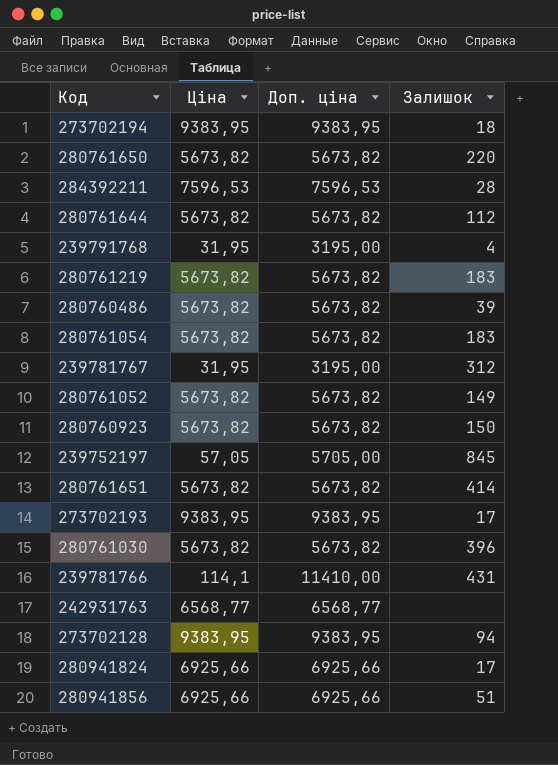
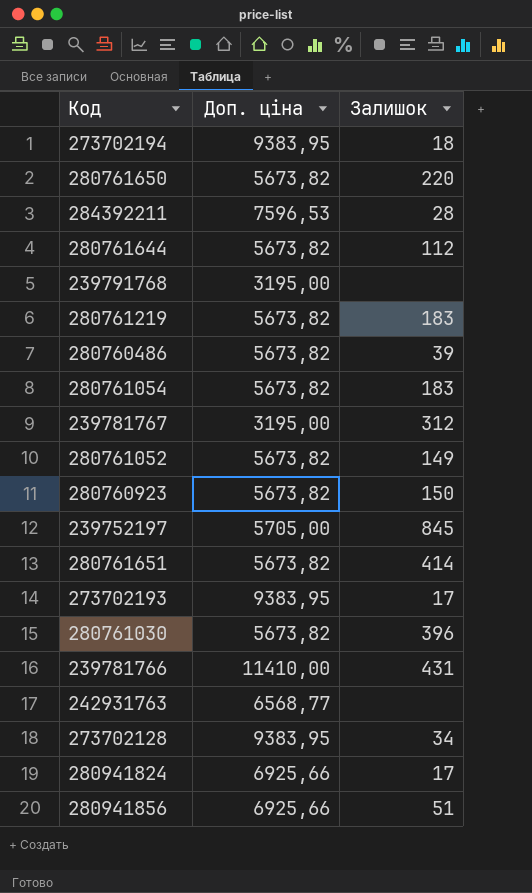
column Ціна | position: 2 -> none
239791768 | Залишок: 4 -> none
273702128 | Залишок: 94 -> 34

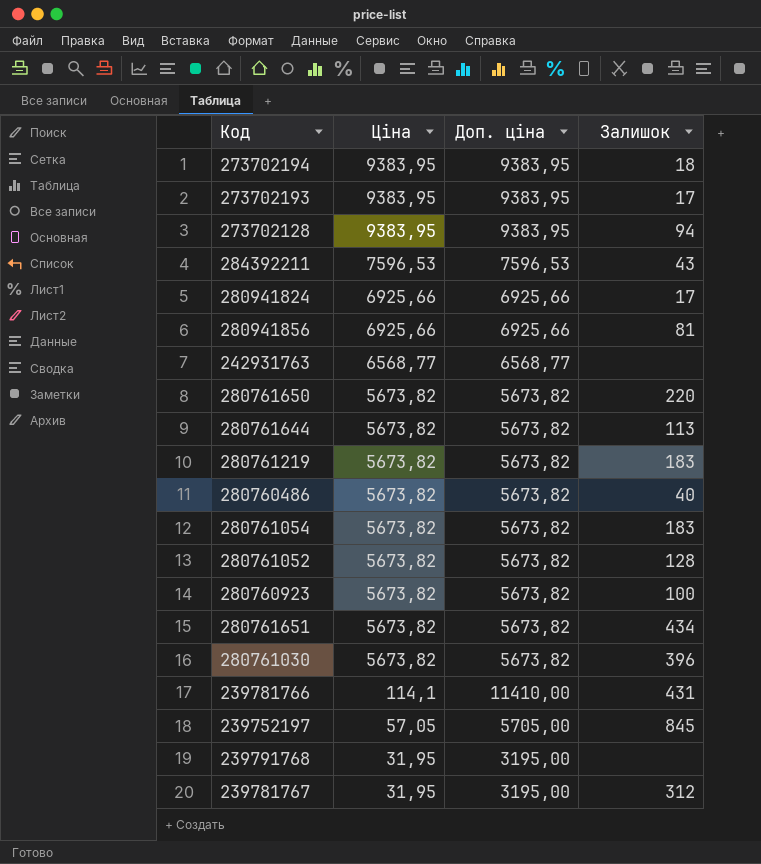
row order: none -> Ціна descending
column Ціна | position: none -> 2
273702128 | Залишок: 34 -> 94
284392211 | Залишок: 28 -> 43
280941856 | Залишок: 51 -> 81
280761644 | Залишок: 112 -> 113
280760486 | Залишок: 39 -> 40
280761052 | Залишок: 149 -> 128
280760923 | Залишок: 150 -> 100
280761651 | Залишок: 414 -> 434

